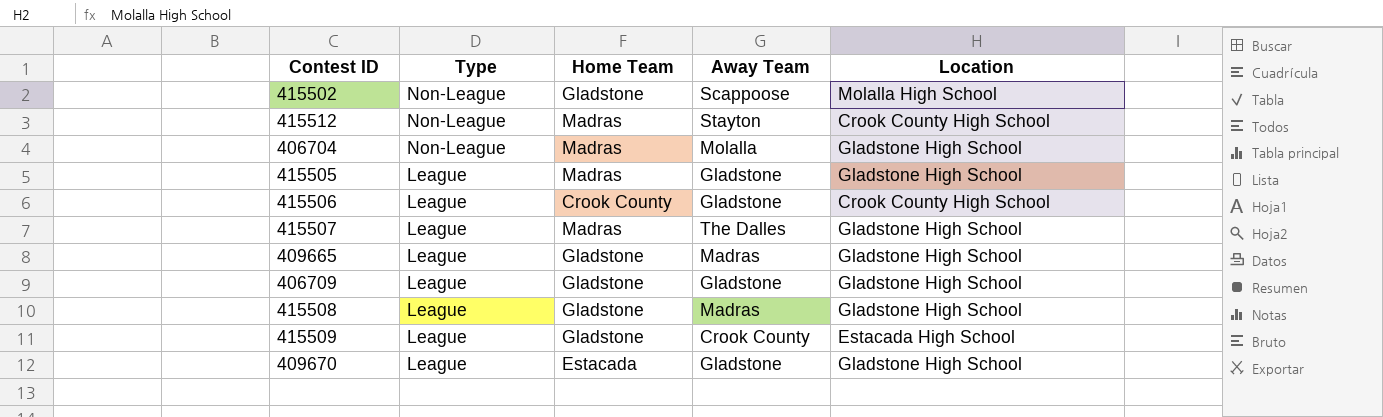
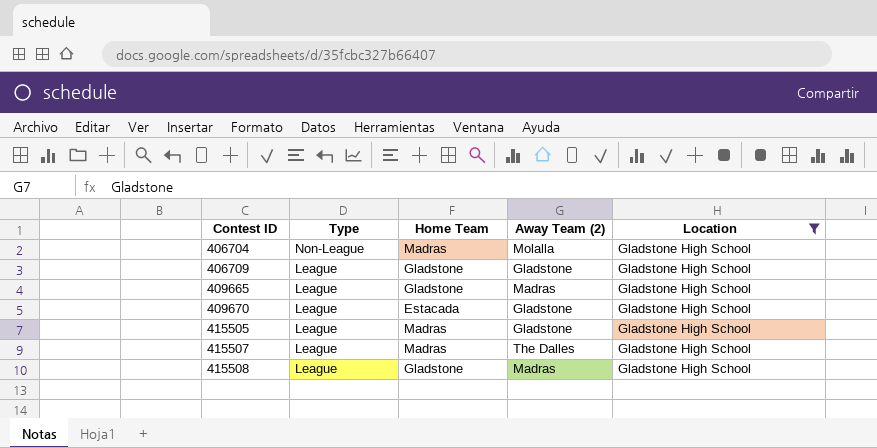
filter: none -> Location = Gladstone High School
row order: Type descending -> Contest ID ascending
column name: Away Team -> Away Team (2)

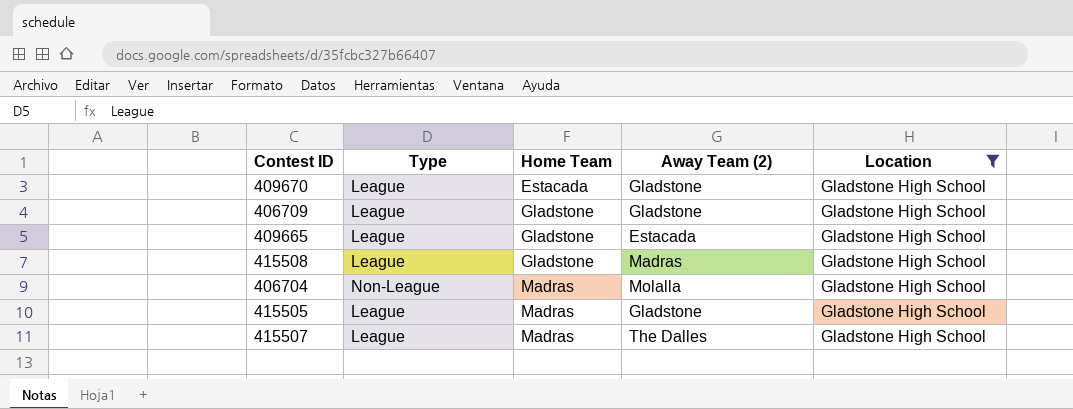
row order: Contest ID ascending -> Home Team ascending
409665 | Away Team (2): Madras -> Estacada

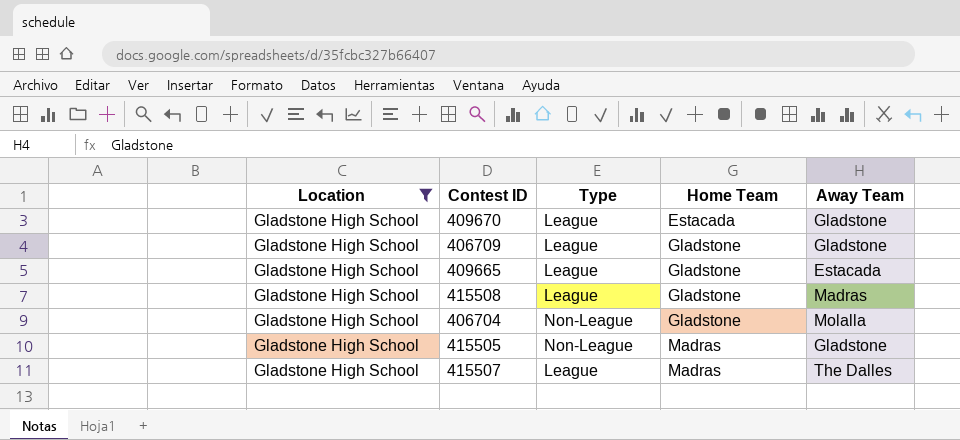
column Location | position: 5 -> 1
column name: Away Team (2) -> Away Team
406704 | Home Team: Madras -> Gladstone
415505 | Type: League -> Non-League

